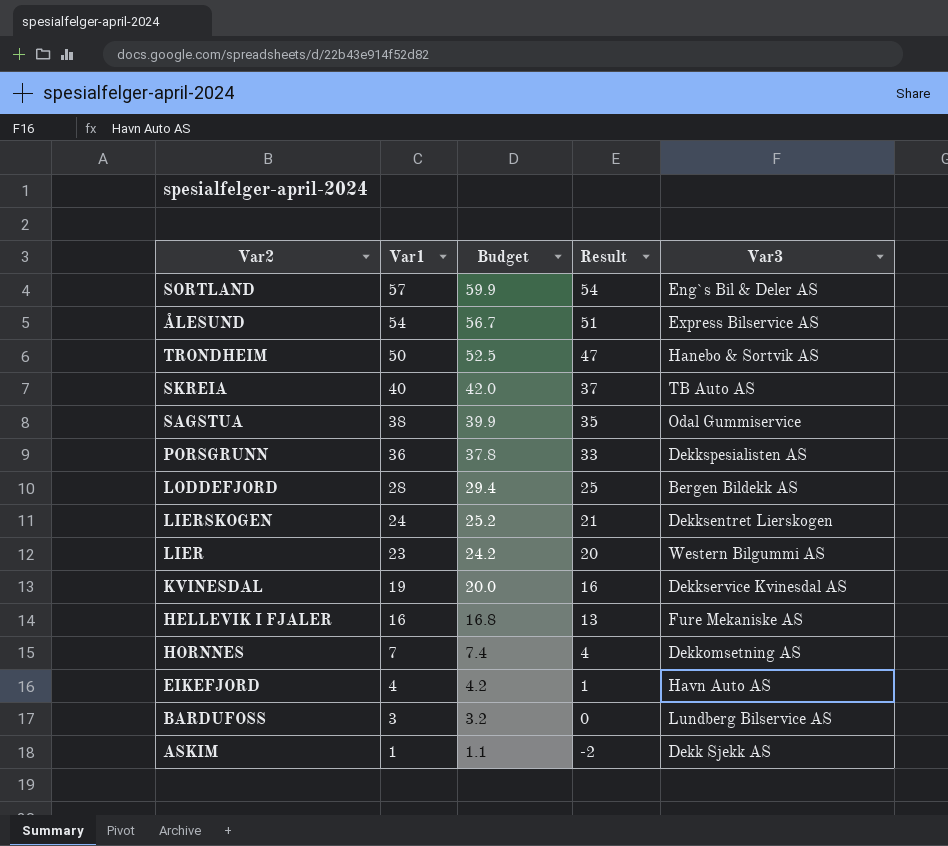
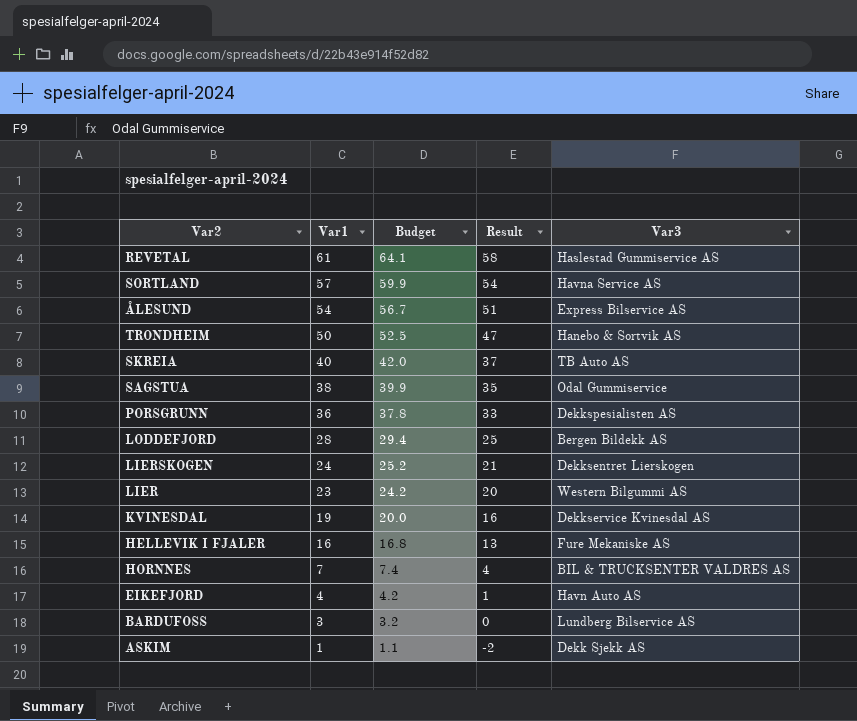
row REVETAL: none -> 61 | 64.1 | 58 | Haslestad Gummiservice AS
SORTLAND | Var3: Eng`s Bil & Deler AS -> Havna Service AS
HORNNES | Var3: Dekkomsetning AS -> BIL & TRUCKSENTER VALDRES AS

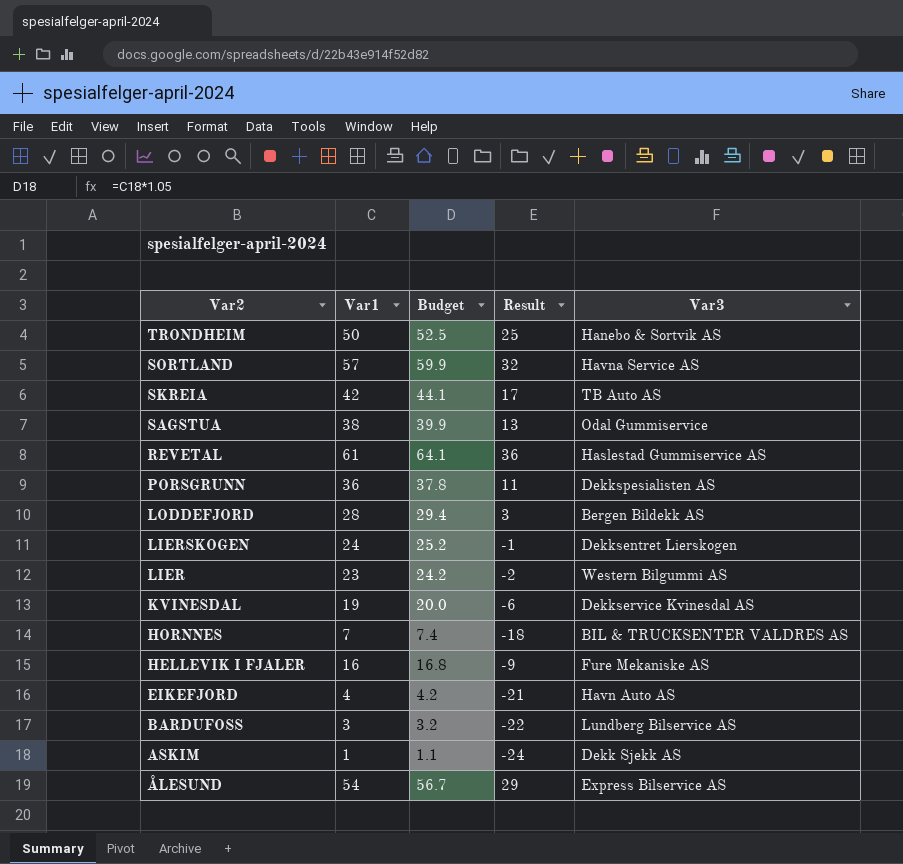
row order: Var1 descending -> Var2 descending
column Result | formula: [Var1] - 3 -> [Var1] - 25
SKREIA | Var1: 40 -> 42
SKREIA | Budget: 42.0 -> 44.1

